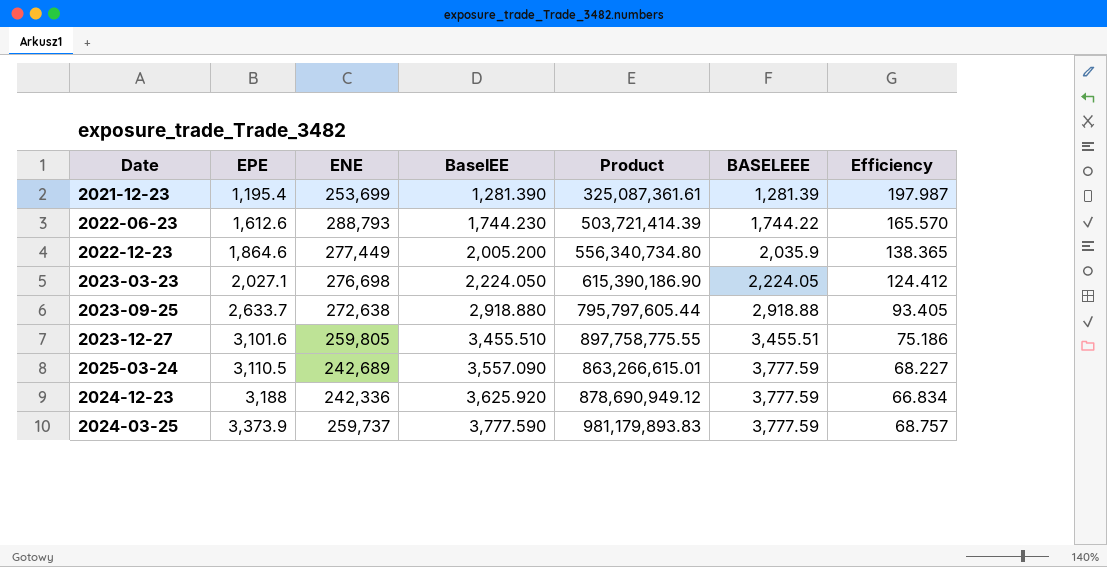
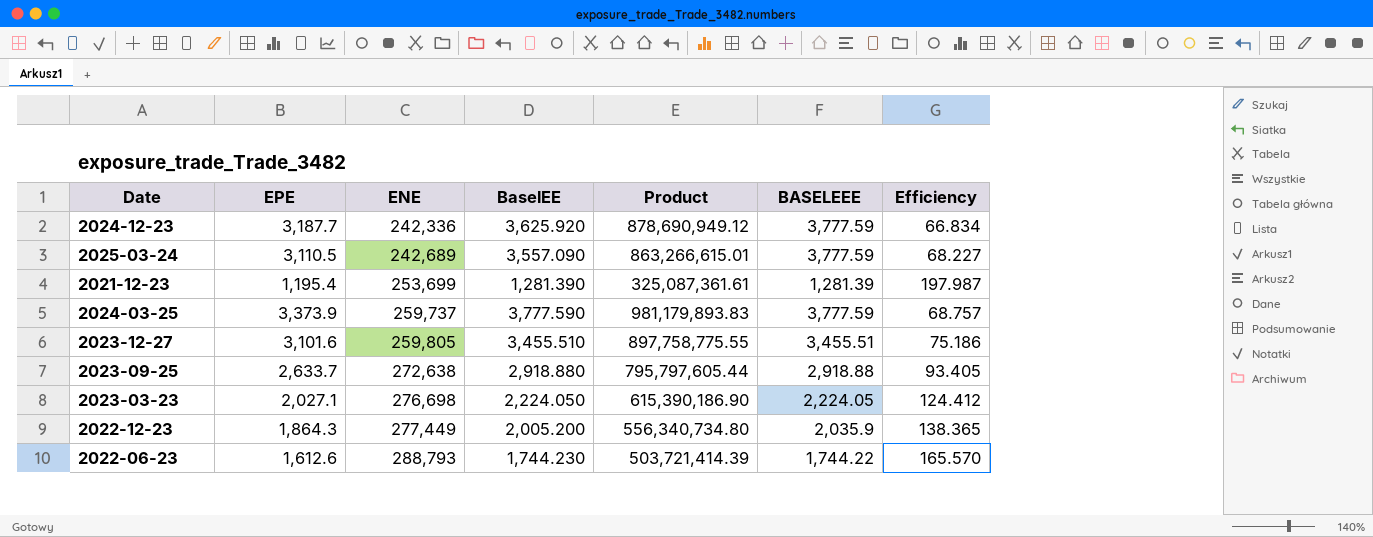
row order: EPE ascending -> ENE ascending
2024-12-23 | EPE: 3,188 -> 3,187.7
2022-12-23 | EPE: 1,864.6 -> 1,864.3

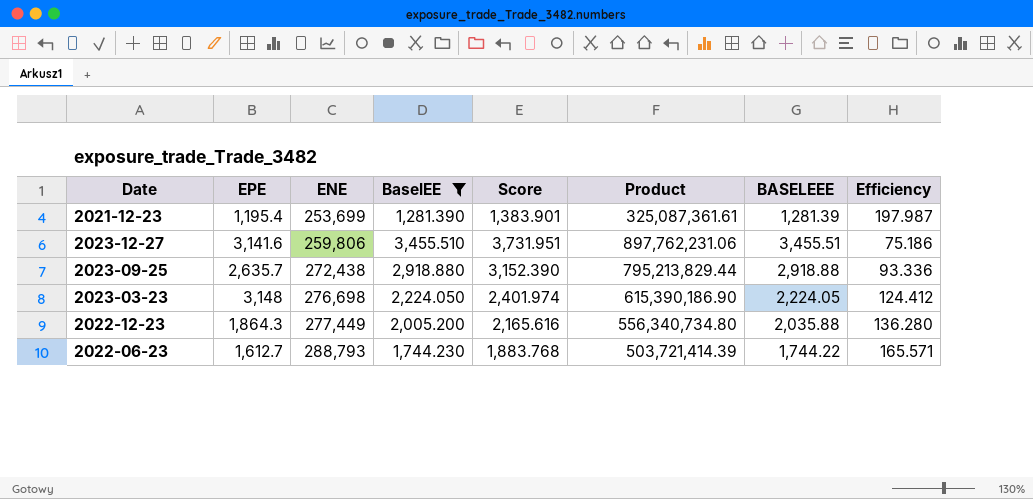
filter: none -> BaselEE <= 3,455.510
column Score | formula: none -> [BaselEE] * 1.08
column Efficiency | formula: [ENE] / [BaselEE] -> [ENE] / [BASELEEE]
2023-12-27 | EPE: 3,101.6 -> 3,141.6
2023-12-27 | ENE: 259,805 -> 259,806
2023-12-27 | Product: 897,758,775.55 -> 897,762,231.06
2023-09-25 | EPE: 2,633.7 -> 2,635.7
2023-09-25 | ENE: 272,638 -> 272,438
2023-09-25 | Product: 795,797,605.44 -> 795,213,829.44
2023-03-23 | EPE: 2,027.1 -> 3,148
2022-12-23 | BASELEEE: 2,035.9 -> 2,035.88
2022-06-23 | EPE: 1,612.6 -> 1,612.7

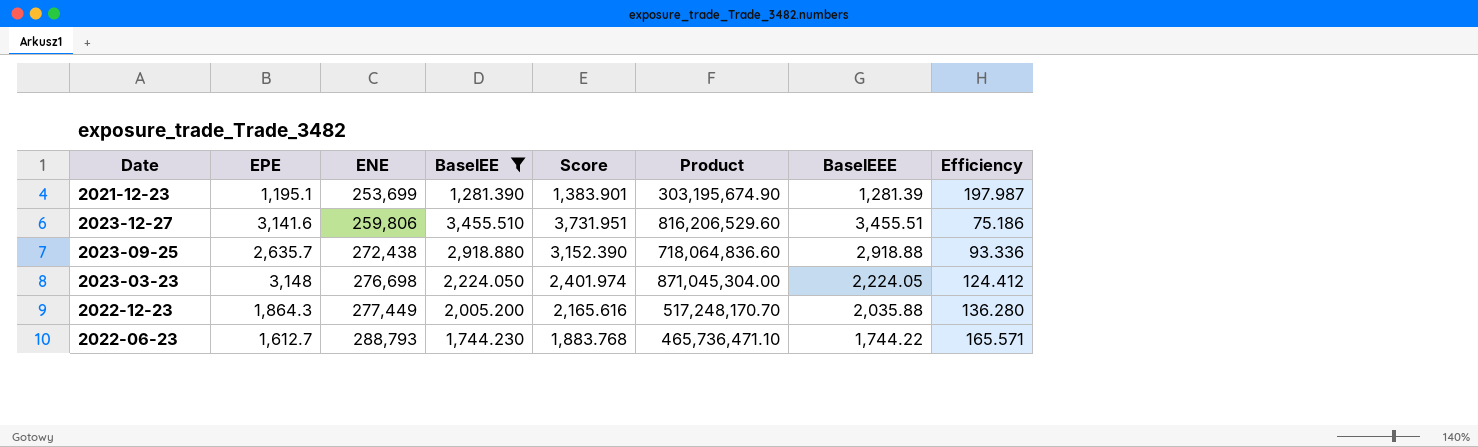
column Product | formula: [ENE] * [BaselEE] -> [EPE] * [ENE]
column name: BASELEEE -> BaselEEE
2021-12-23 | EPE: 1,195.4 -> 1,195.1

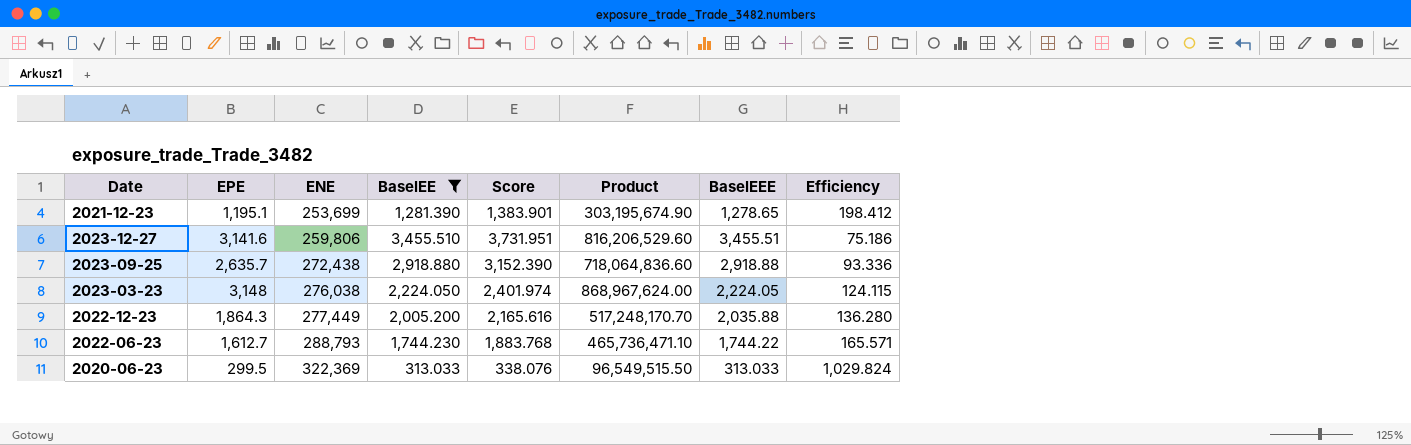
2021-12-23 | BaselEEE: 1,281.39 -> 1,278.65
2021-12-23 | Efficiency: 197.987 -> 198.412
2023-03-23 | ENE: 276,698 -> 276,038
2023-03-23 | Product: 871,045,304.00 -> 868,967,624.00
2023-03-23 | Efficiency: 124.412 -> 124.115
row 2020-06-23: none -> 299.5 | 322,369 | 313.033 | 338.076 | 96,549,515.50 | 313.033 | 1,029.824

